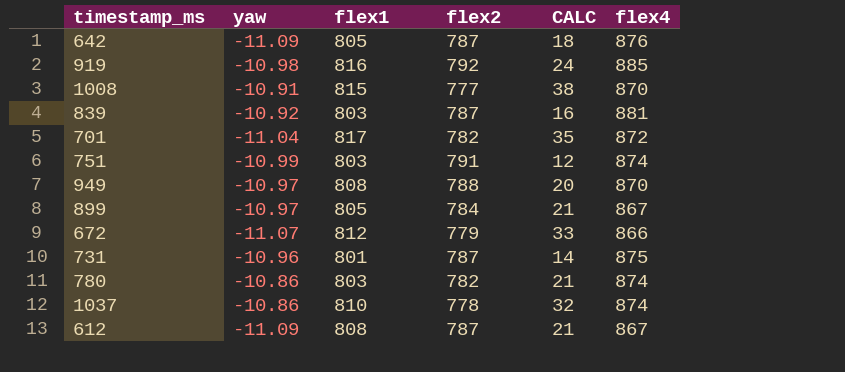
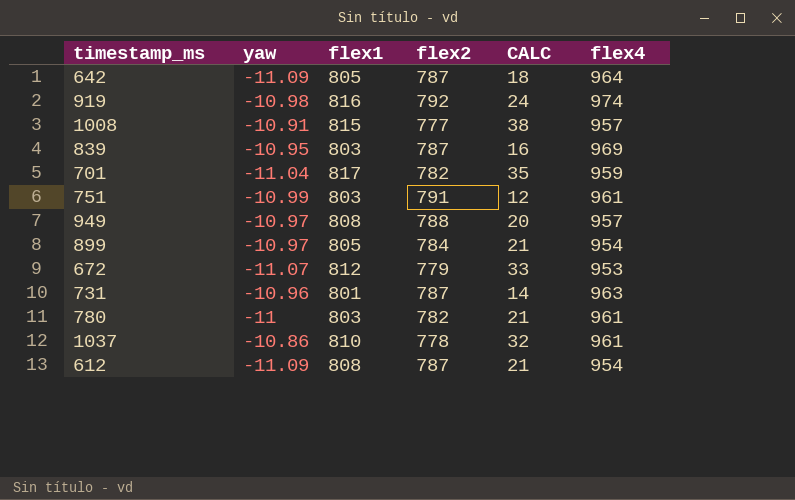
642 | flex4: 876 -> 964
919 | flex4: 885 -> 974
1008 | flex4: 870 -> 957
839 | yaw: -10.92 -> -10.95
839 | flex4: 881 -> 969
701 | flex4: 872 -> 959
751 | flex4: 874 -> 961
949 | flex4: 870 -> 957
899 | flex4: 867 -> 954
672 | flex4: 866 -> 953
731 | flex4: 875 -> 963
780 | yaw: -10.86 -> -11
780 | flex4: 874 -> 961
1037 | flex4: 874 -> 961
612 | flex4: 867 -> 954

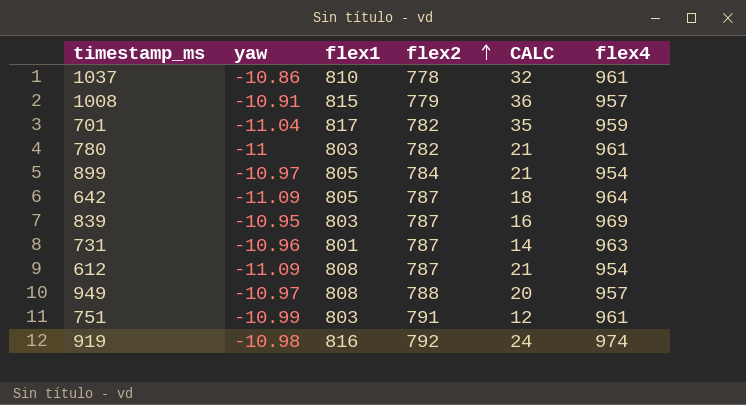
row order: none -> flex2 ascending
row 672: -11.07 | 812 | 779 | 33 | 953 -> none
1008 | flex2: 777 -> 779
1008 | CALC: 38 -> 36

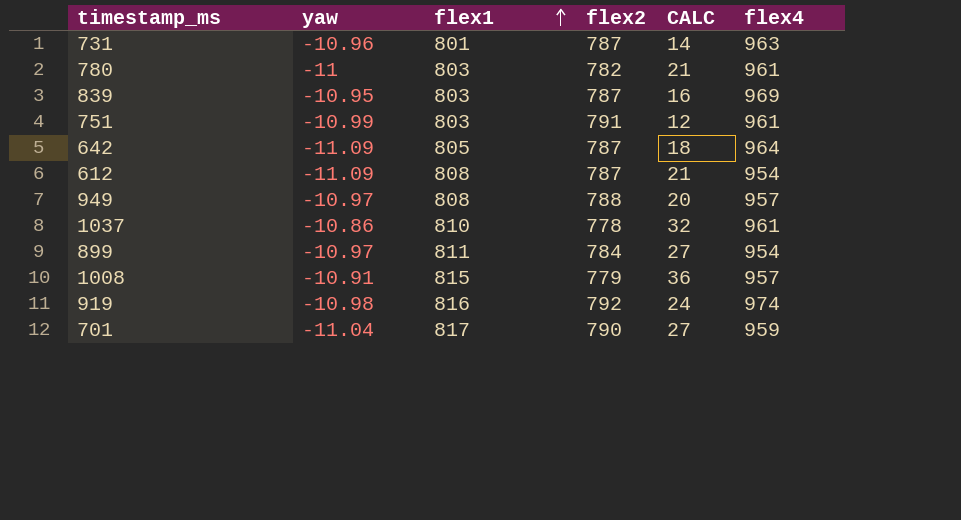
row order: flex2 ascending -> flex1 ascending
899 | flex1: 805 -> 811
899 | CALC: 21 -> 27
701 | flex2: 782 -> 790
701 | CALC: 35 -> 27

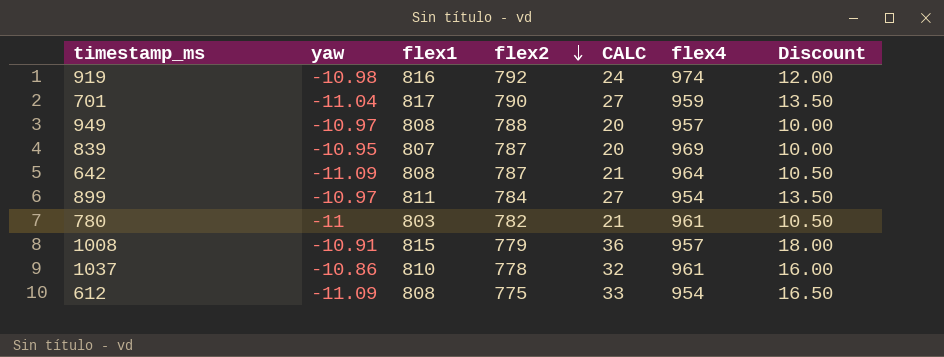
row order: flex1 ascending -> flex2 descending
column Discount | formula: none -> [CALC] * 0.5
row 731: -10.96 | 801 | 787 | 14 | 963 -> none
row 751: -10.99 | 803 | 791 | 12 | 961 -> none
839 | flex1: 803 -> 807
839 | CALC: 16 -> 20
642 | flex1: 805 -> 808
642 | CALC: 18 -> 21
612 | flex2: 787 -> 775
612 | CALC: 21 -> 33

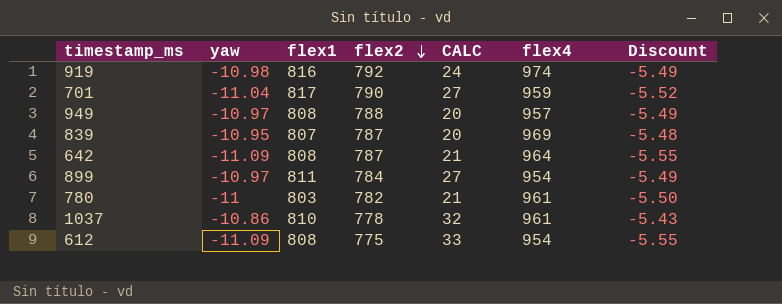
column Discount | formula: [CALC] * 0.5 -> [yaw] * 0.5
row 1008: -10.91 | 815 | 779 | 36 | 957 | 18.00 -> none

